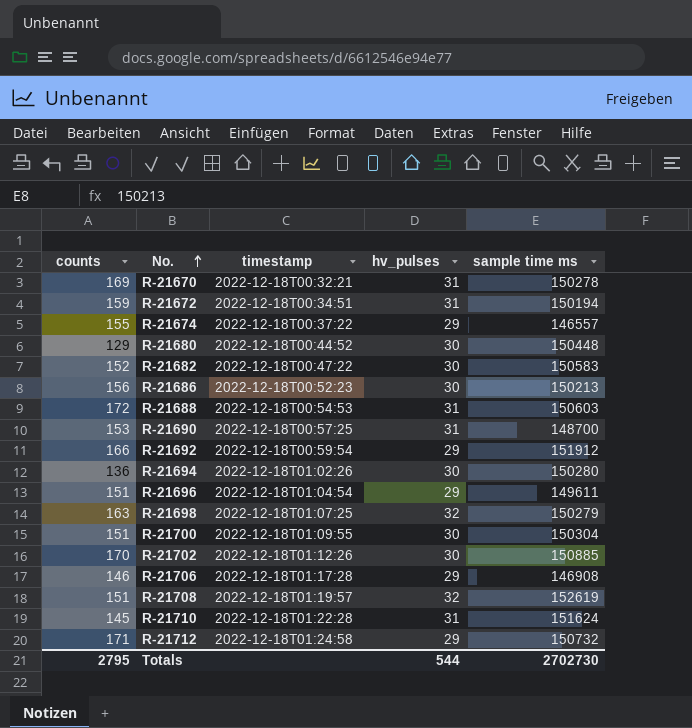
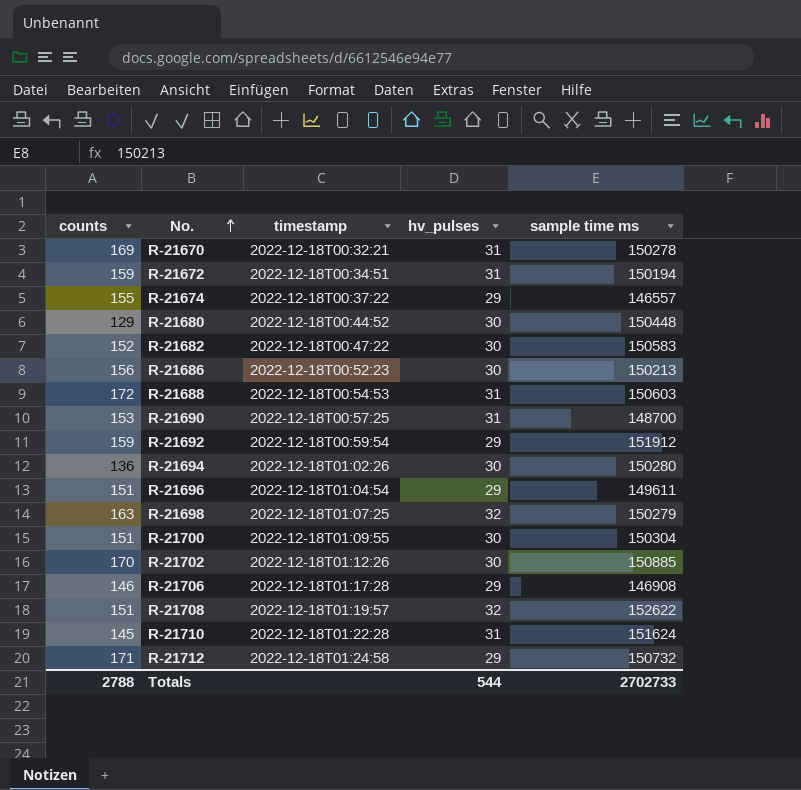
R-21692 | counts: 166 -> 159
R-21708 | sample time ms: 152619 -> 152622
Totals | counts: 2795 -> 2788
Totals | sample time ms: 2702730 -> 2702733

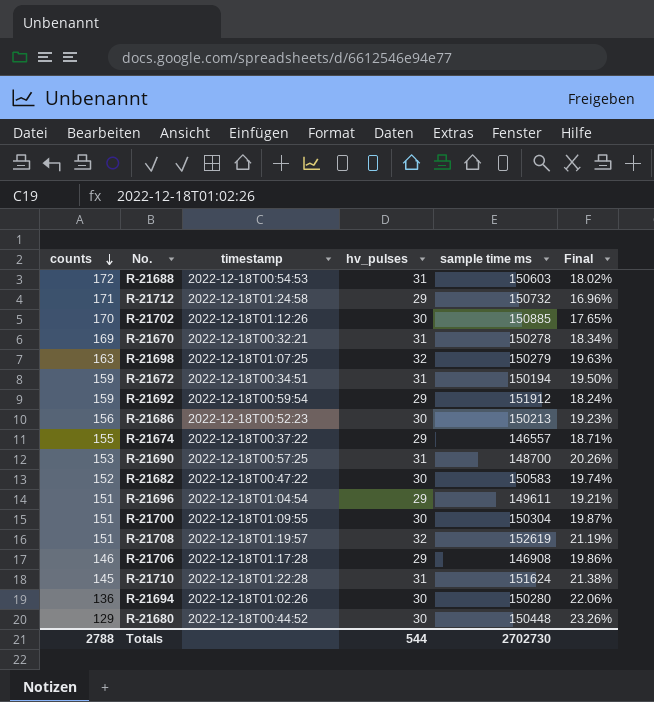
row order: No. ascending -> counts descending
column Final | formula: none -> [hv_pulses] / [counts]
R-21708 | sample time ms: 152622 -> 152619
Totals | sample time ms: 2702733 -> 2702730

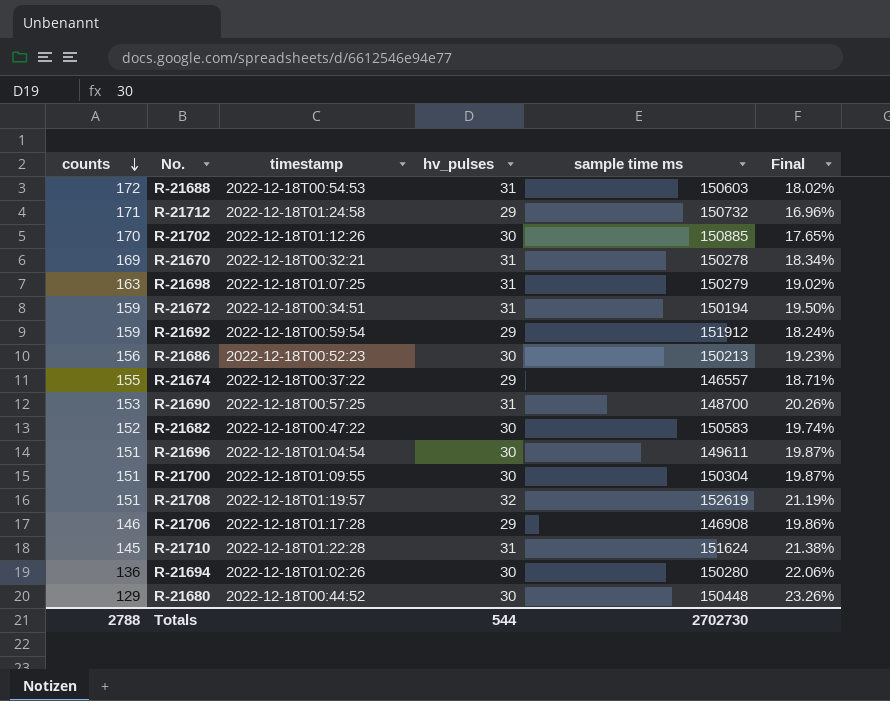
R-21698 | hv_pulses: 32 -> 31
R-21698 | Final: 19.63% -> 19.02%
R-21696 | hv_pulses: 29 -> 30
R-21696 | Final: 19.21% -> 19.87%

